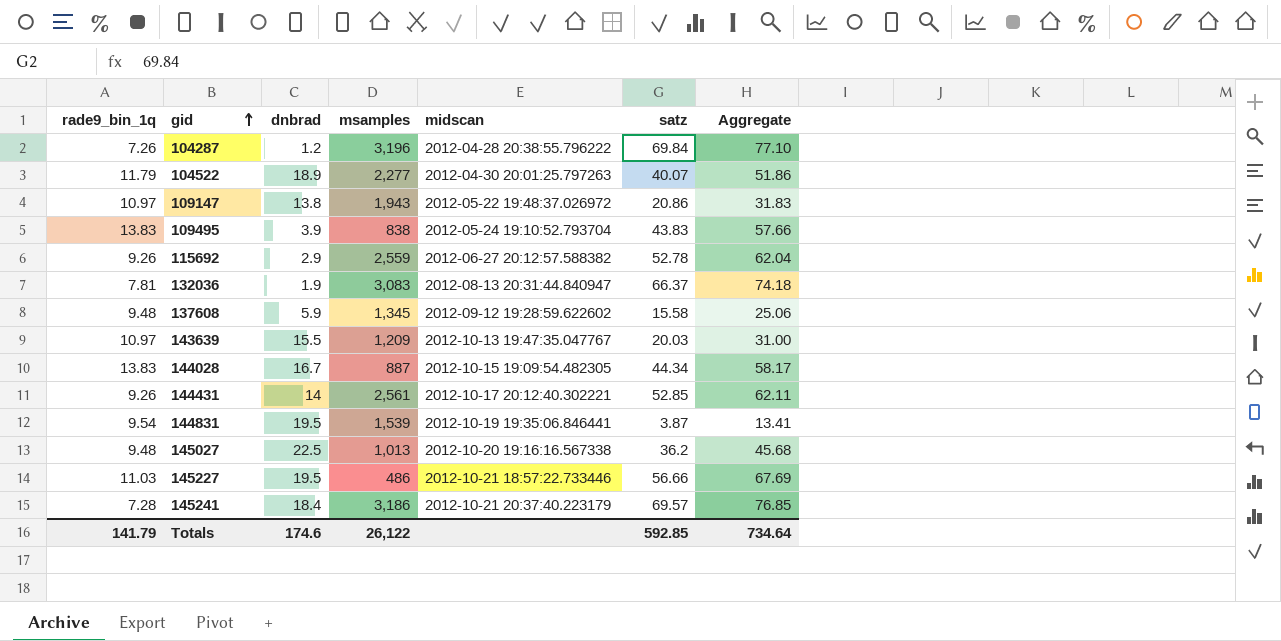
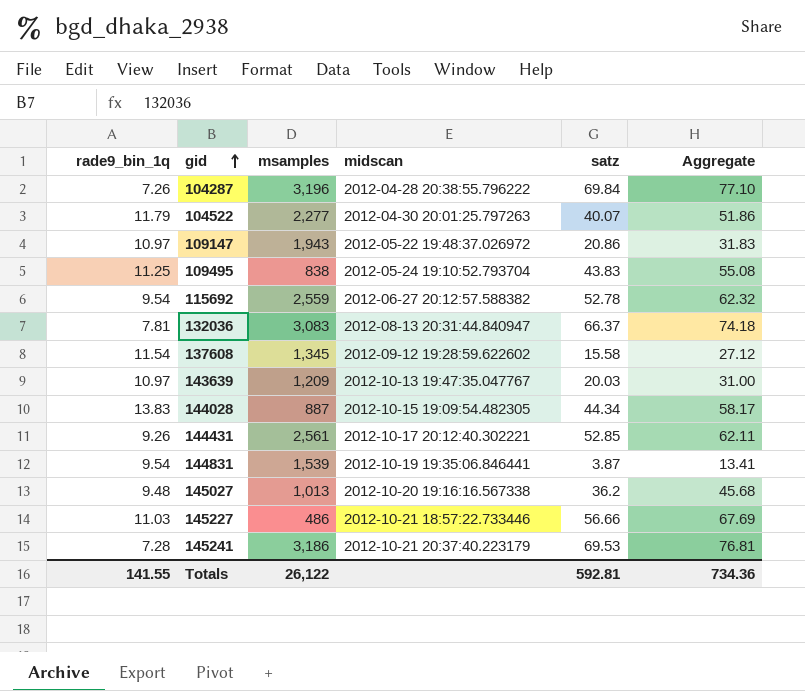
column dnbrad | position: 3 -> none
109495 | rade9_bin_1q: 13.83 -> 11.25
109495 | Aggregate: 57.66 -> 55.08
115692 | rade9_bin_1q: 9.26 -> 9.54
115692 | Aggregate: 62.04 -> 62.32
137608 | rade9_bin_1q: 9.48 -> 11.54
137608 | Aggregate: 25.06 -> 27.12
145241 | satz: 69.57 -> 69.53
145241 | Aggregate: 76.85 -> 76.81
Totals | rade9_bin_1q: 141.79 -> 141.55
Totals | satz: 592.85 -> 592.81
Totals | Aggregate: 734.64 -> 734.36

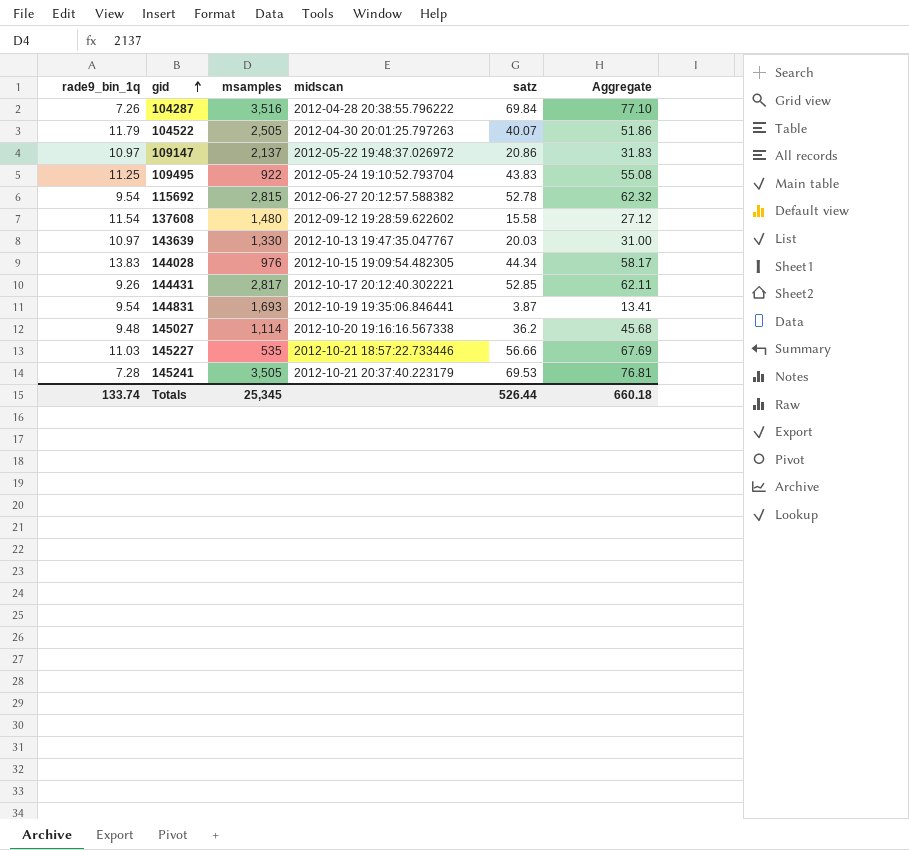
row 132036: 7.81 | 3,083 | 2012-08-13 20:31:44.840947 | 66.37 | 74.18 -> none
104287 | msamples: 3,196 -> 3,516
104522 | msamples: 2,277 -> 2,505
109147 | msamples: 1,943 -> 2,137
109495 | msamples: 838 -> 922
115692 | msamples: 2,559 -> 2,815
137608 | msamples: 1,345 -> 1,480
143639 | msamples: 1,209 -> 1,330
144028 | msamples: 887 -> 976
144431 | msamples: 2,561 -> 2,817
144831 | msamples: 1,539 -> 1,693
145027 | msamples: 1,013 -> 1,114
145227 | msamples: 486 -> 535
145241 | msamples: 3,186 -> 3,505
Totals | rade9_bin_1q: 141.55 -> 133.74
Totals | msamples: 26,122 -> 25,345
Totals | satz: 592.81 -> 526.44
Totals | Aggregate: 734.36 -> 660.18

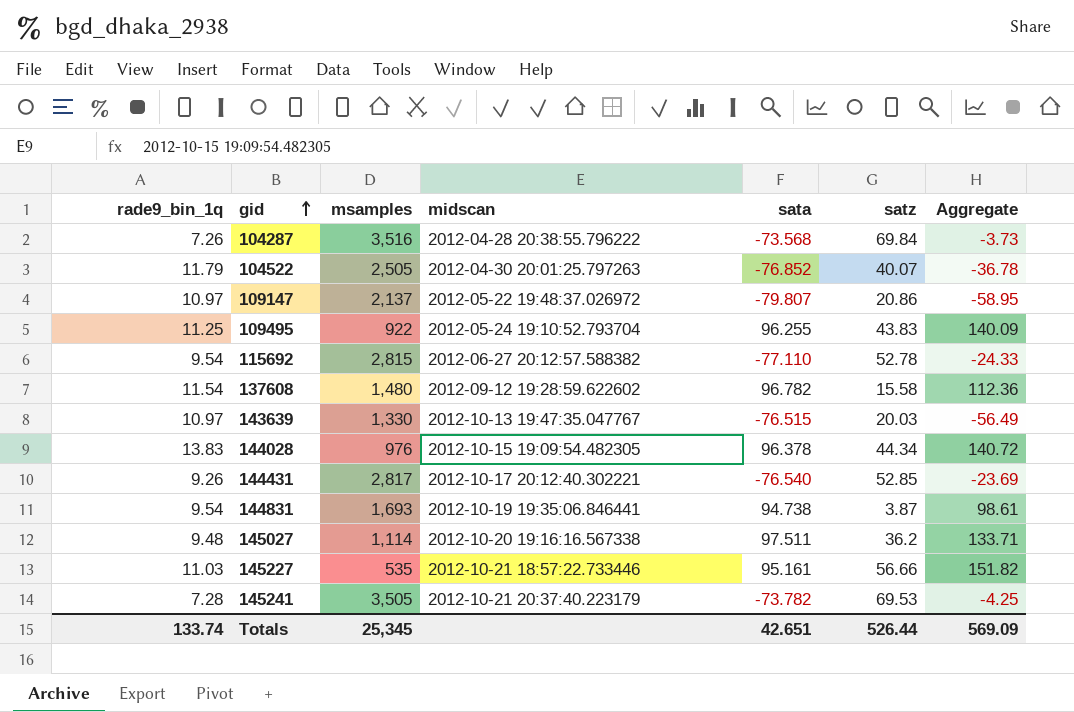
column sata | position: none -> 5
column Aggregate | formula: [rade9_bin_1q] + [satz] -> [sata] + [satz]
Totals | Aggregate: 660.18 -> 569.09

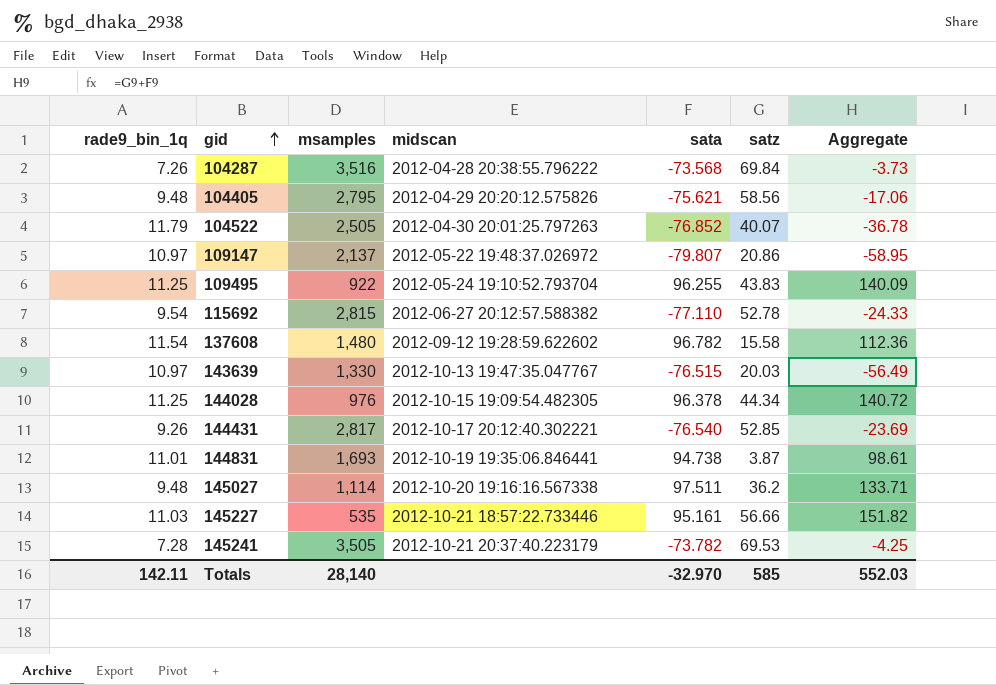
row 104405: none -> 9.48 | 2,795 | 2012-04-29 20:20:12.575826 | -75.621 | 58.56 | -17.06
144028 | rade9_bin_1q: 13.83 -> 11.25
144831 | rade9_bin_1q: 9.54 -> 11.01
Totals | rade9_bin_1q: 133.74 -> 142.11
Totals | msamples: 25,345 -> 28,140
Totals | sata: 42.651 -> -32.970
Totals | satz: 526.44 -> 585
Totals | Aggregate: 569.09 -> 552.03

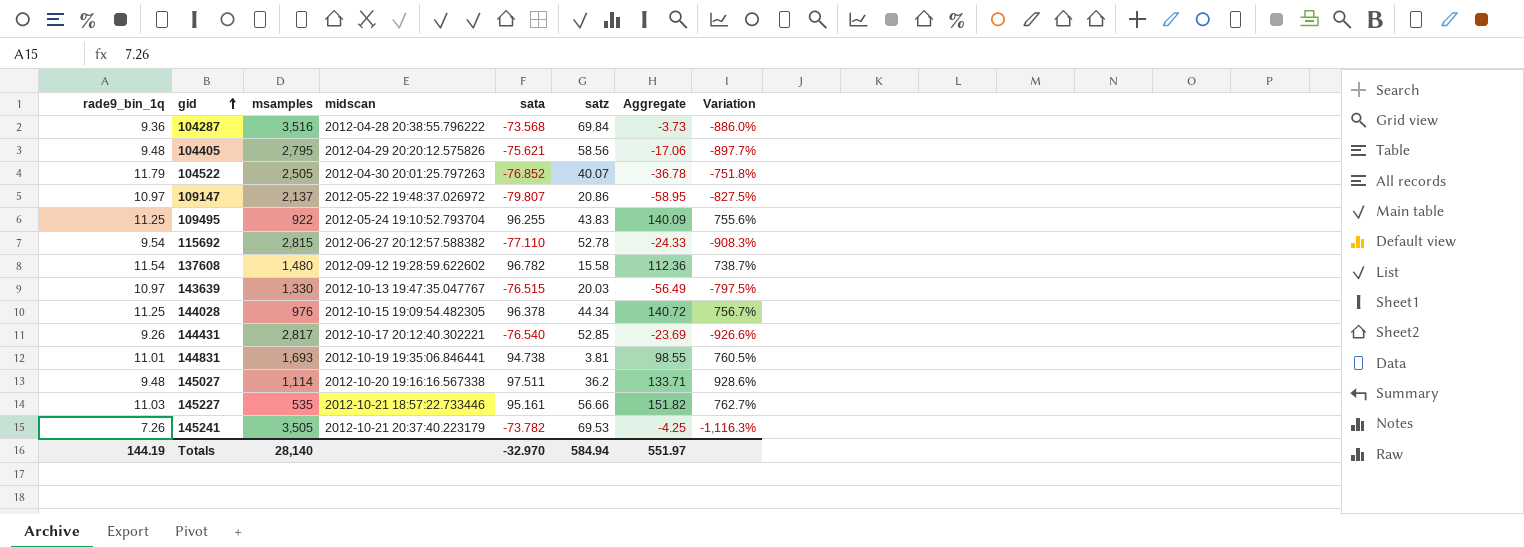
column Variation | formula: none -> ([sata] - [rade9_bin_1q]) / [rade9_bin_1q]
104287 | rade9_bin_1q: 7.26 -> 9.36
144831 | satz: 3.87 -> 3.81
144831 | Aggregate: 98.61 -> 98.55
145241 | rade9_bin_1q: 7.28 -> 7.26
Totals | rade9_bin_1q: 142.11 -> 144.19
Totals | satz: 585 -> 584.94
Totals | Aggregate: 552.03 -> 551.97

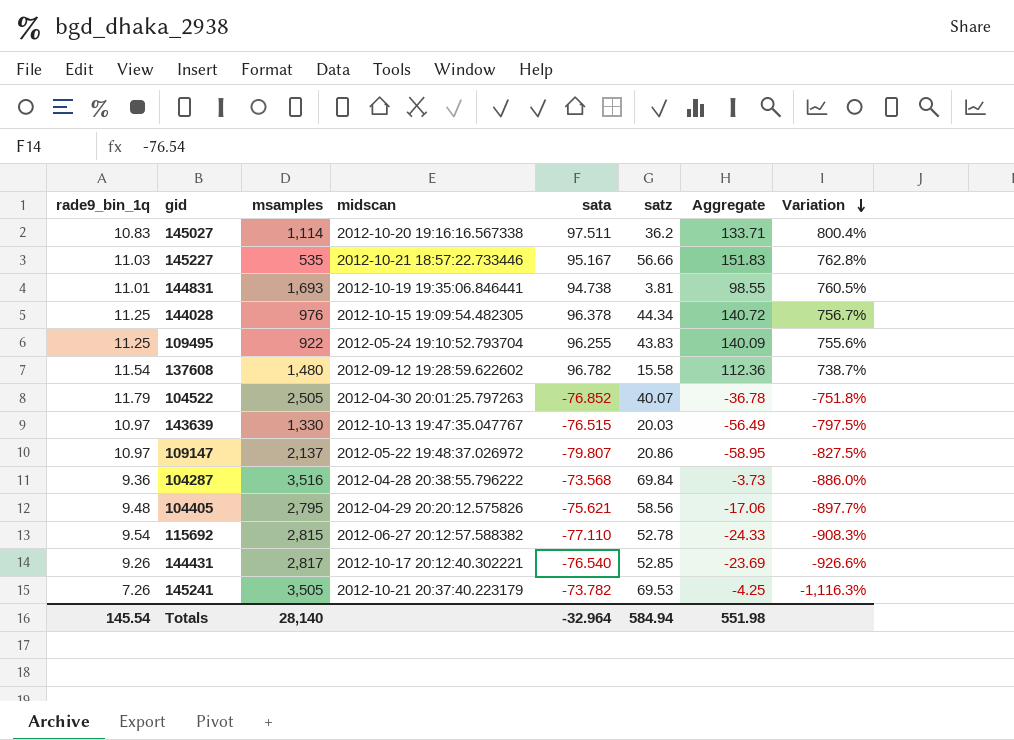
row order: gid ascending -> Variation descending
145027 | rade9_bin_1q: 9.48 -> 10.83
145027 | Variation: 928.6% -> 800.4%
145227 | sata: 95.161 -> 95.167
145227 | Aggregate: 151.82 -> 151.83
145227 | Variation: 762.7% -> 762.8%
Totals | rade9_bin_1q: 144.19 -> 145.54
Totals | sata: -32.970 -> -32.964
Totals | Aggregate: 551.97 -> 551.98

